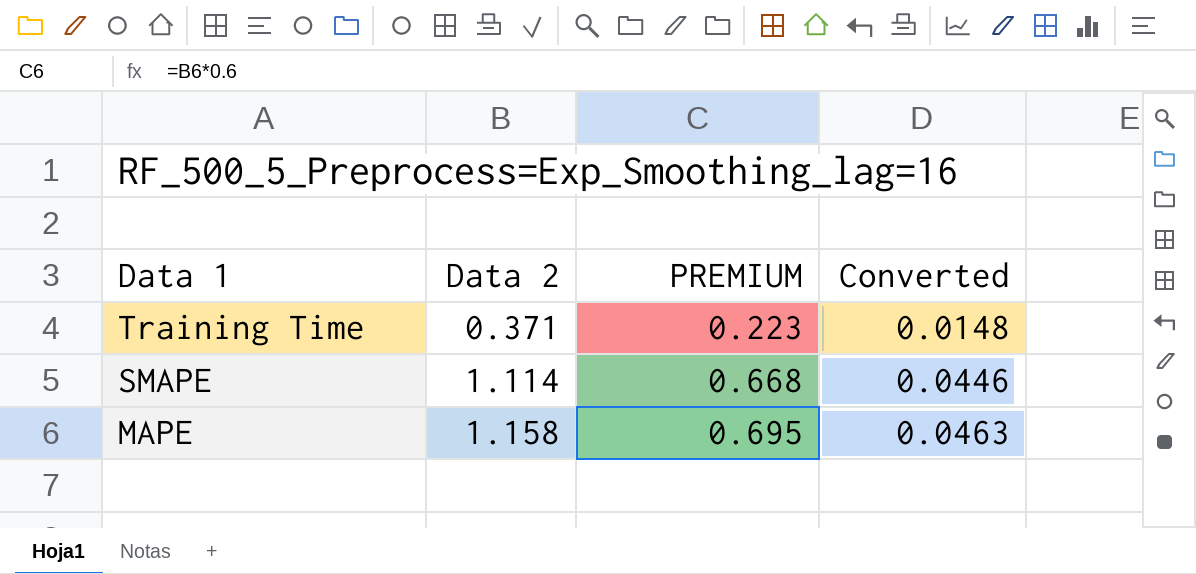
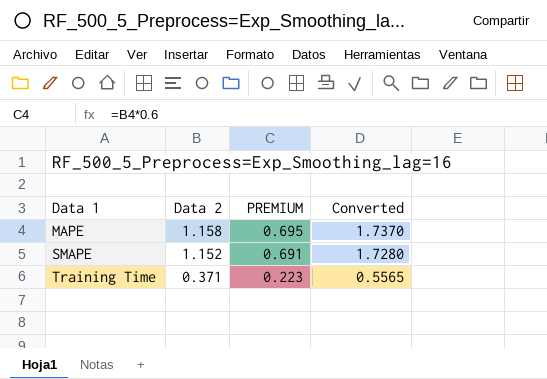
row order: Data 1 descending -> Data 1 ascending
column Converted | formula: [Data 2] * 0.04 -> [Data 2] * 1.5
SMAPE | Data 2: 1.114 -> 1.152
SMAPE | PREMIUM: 0.668 -> 0.691

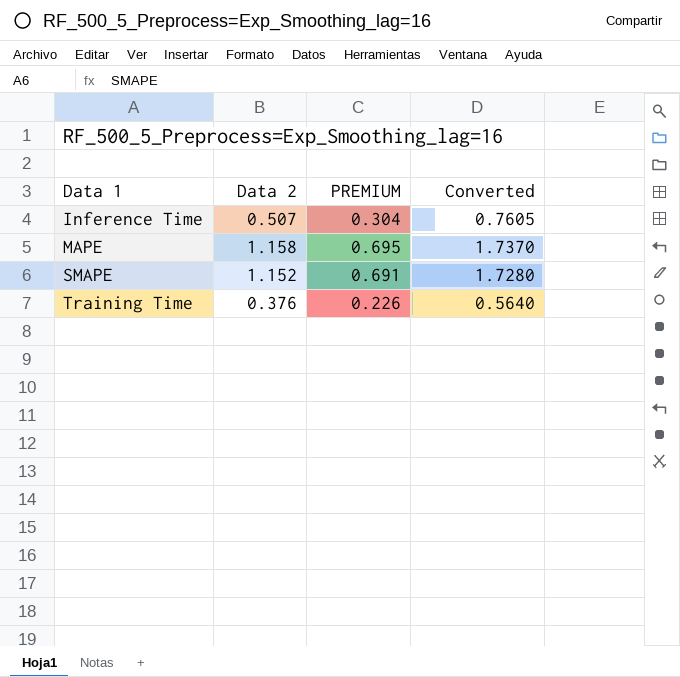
row Inference Time: none -> 0.507 | 0.304 | 0.7605
Training Time | Data 2: 0.371 -> 0.376
Training Time | PREMIUM: 0.223 -> 0.226
Training Time | Converted: 0.5565 -> 0.5640

